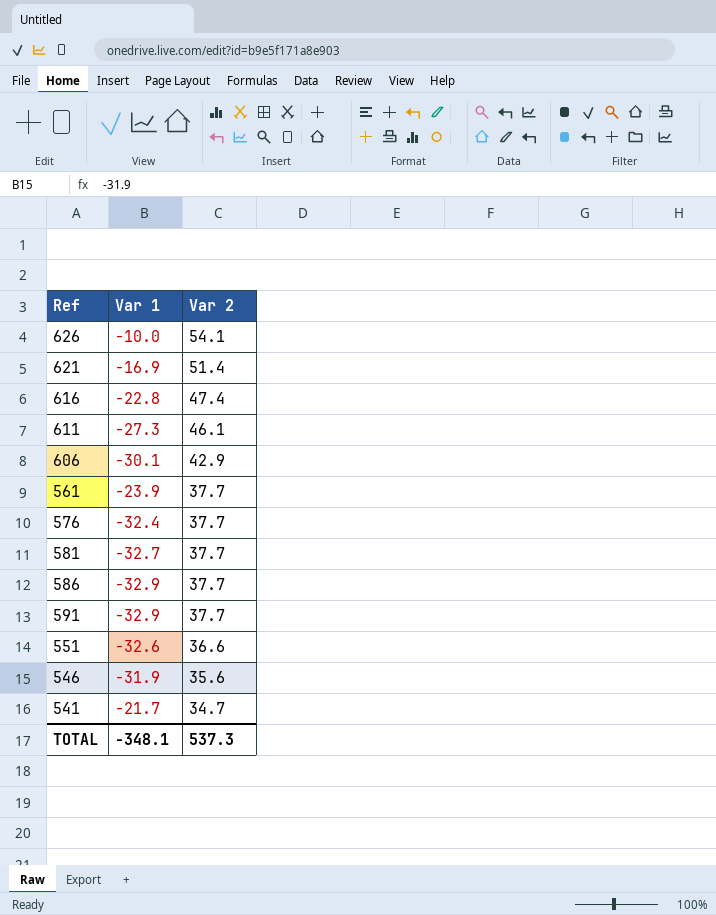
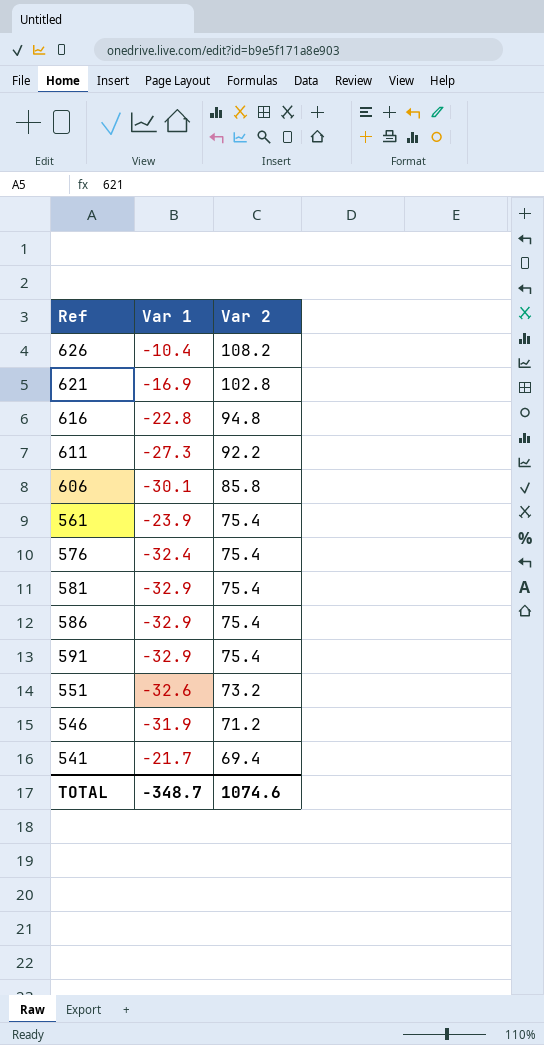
626 | Var 1: -10.0 -> -10.4
626 | Var 2: 54.1 -> 108.2
621 | Var 2: 51.4 -> 102.8
616 | Var 2: 47.4 -> 94.8
611 | Var 2: 46.1 -> 92.2
606 | Var 2: 42.9 -> 85.8
561 | Var 2: 37.7 -> 75.4
576 | Var 2: 37.7 -> 75.4
581 | Var 1: -32.7 -> -32.9
581 | Var 2: 37.7 -> 75.4
586 | Var 2: 37.7 -> 75.4
591 | Var 2: 37.7 -> 75.4
551 | Var 2: 36.6 -> 73.2
546 | Var 2: 35.6 -> 71.2
541 | Var 2: 34.7 -> 69.4
TOTAL | Var 1: -348.1 -> -348.7
TOTAL | Var 2: 537.3 -> 1074.6

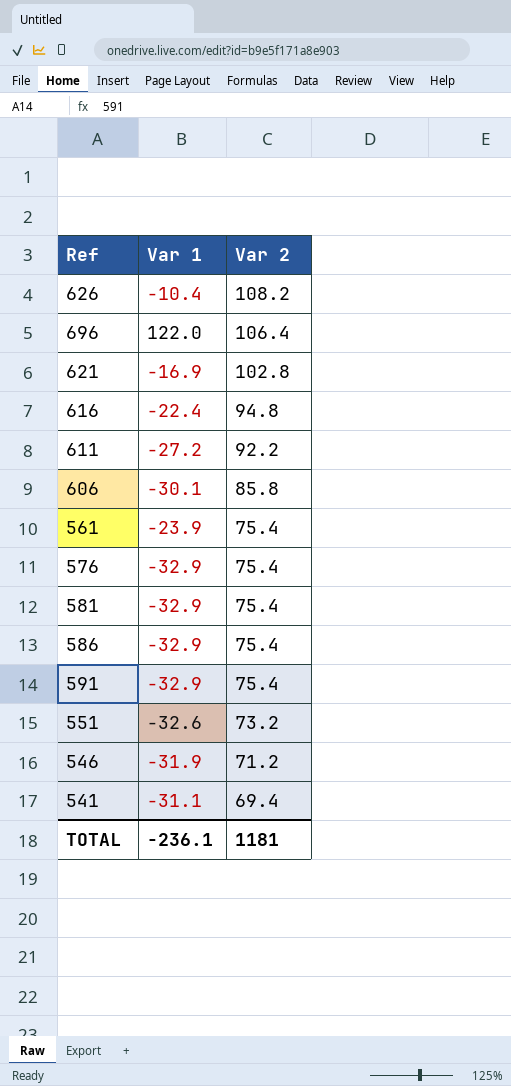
row 696: none -> 122.0 | 106.4
616 | Var 1: -22.8 -> -22.4
611 | Var 1: -27.3 -> -27.2
576 | Var 1: -32.4 -> -32.9
541 | Var 1: -21.7 -> -31.1
TOTAL | Var 1: -348.7 -> -236.1
TOTAL | Var 2: 1074.6 -> 1181

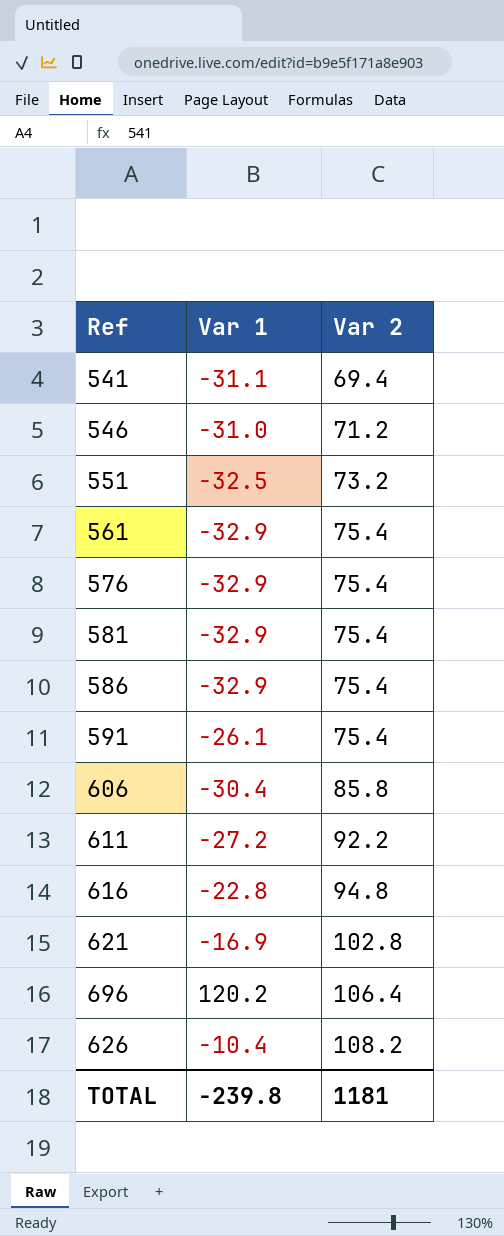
row order: Var 2 descending -> Var 2 ascending
546 | Var 1: -31.9 -> -31.0
551 | Var 1: -32.6 -> -32.5
561 | Var 1: -23.9 -> -32.9
591 | Var 1: -32.9 -> -26.1
606 | Var 1: -30.1 -> -30.4
616 | Var 1: -22.4 -> -22.8
696 | Var 1: 122.0 -> 120.2
TOTAL | Var 1: -236.1 -> -239.8

